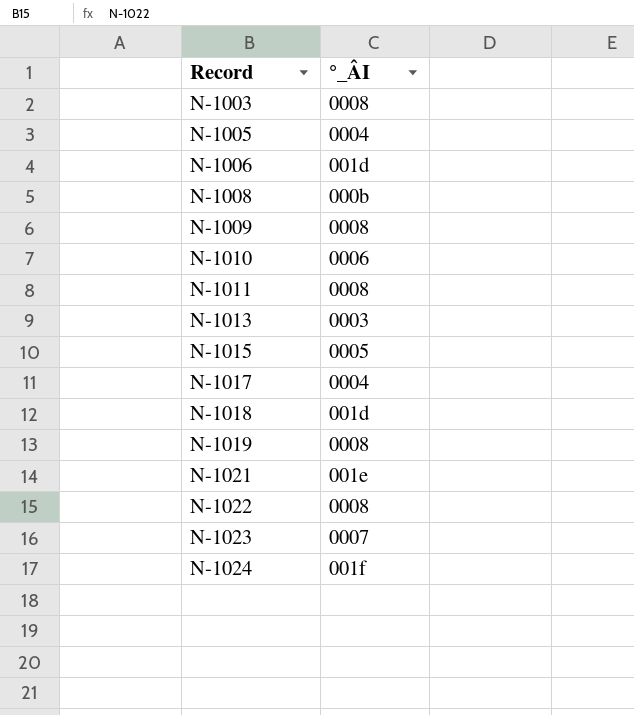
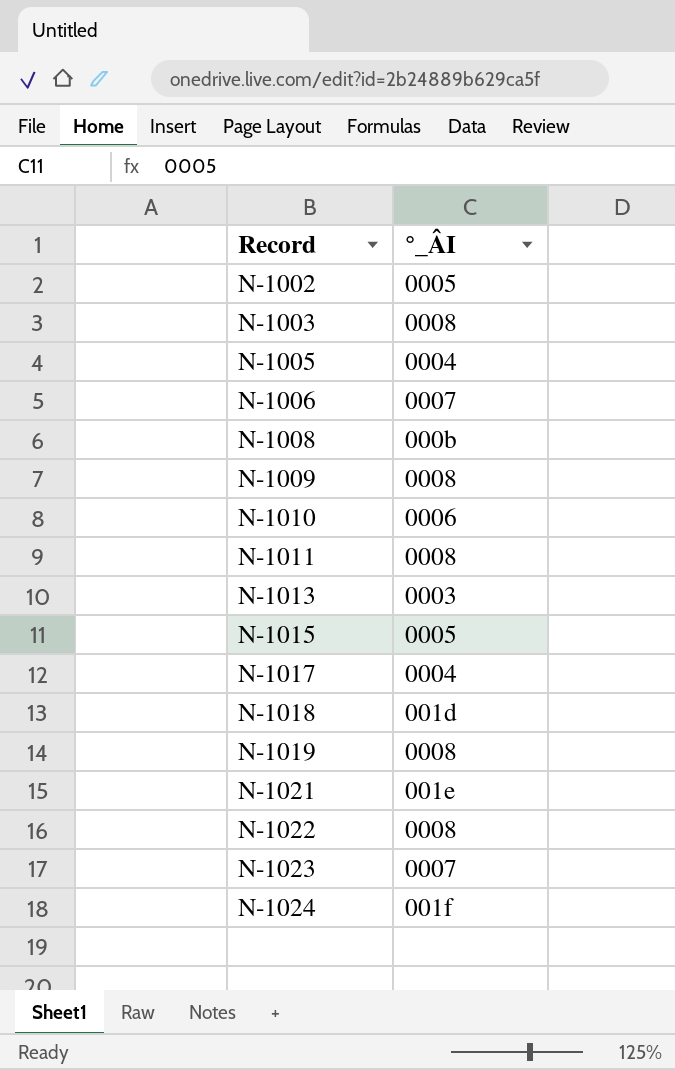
row N-1002: none -> 0005
N-1006 | °_ÂI: 001d -> 0007

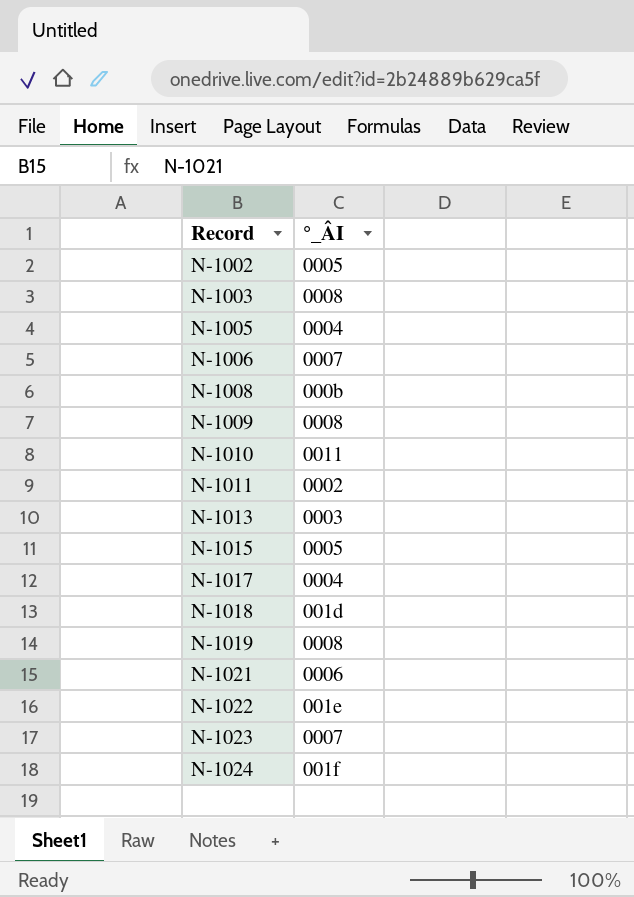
N-1010 | °_ÂI: 0006 -> 0011
N-1011 | °_ÂI: 0008 -> 0002
N-1021 | °_ÂI: 001e -> 0006
N-1022 | °_ÂI: 0008 -> 001e

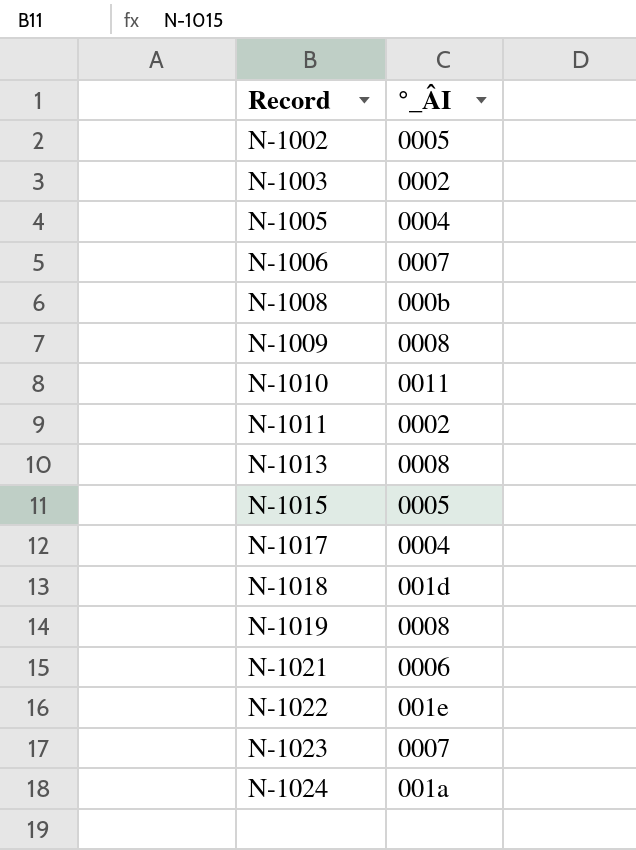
N-1003 | °_ÂI: 0008 -> 0002
N-1013 | °_ÂI: 0003 -> 0008
N-1024 | °_ÂI: 001f -> 001a

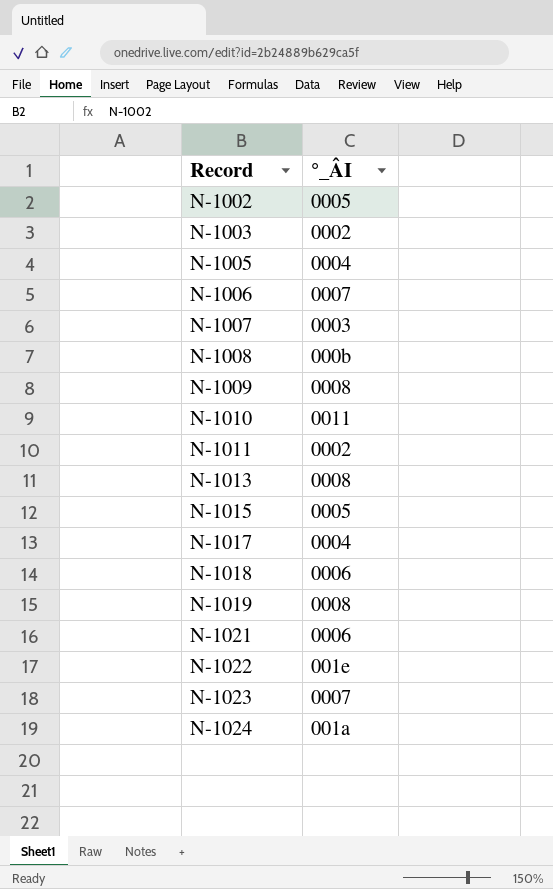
row N-1007: none -> 0003
N-1018 | °_ÂI: 001d -> 0006

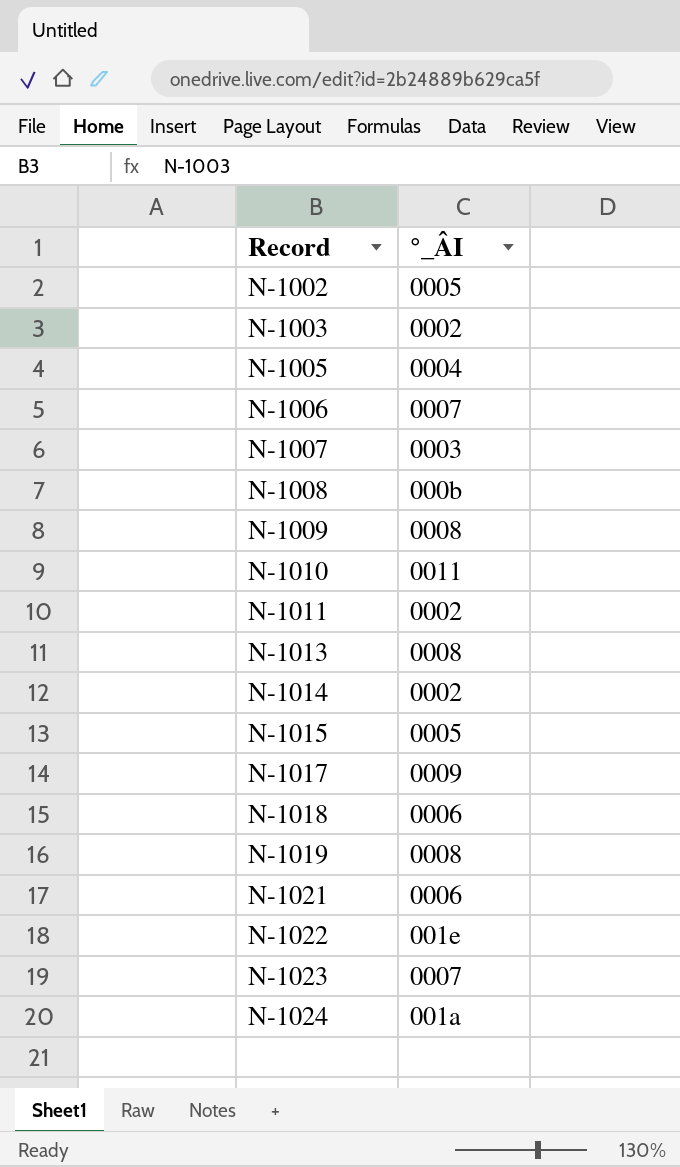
row N-1014: none -> 0002
N-1017 | °_ÂI: 0004 -> 0009

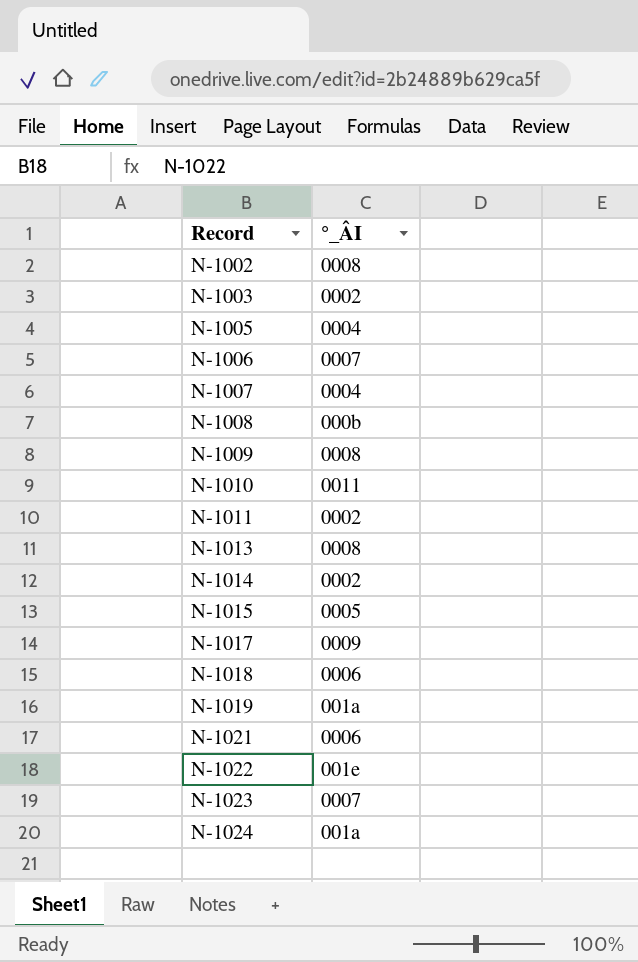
N-1002 | °_ÂI: 0005 -> 0008
N-1007 | °_ÂI: 0003 -> 0004
N-1019 | °_ÂI: 0008 -> 001a

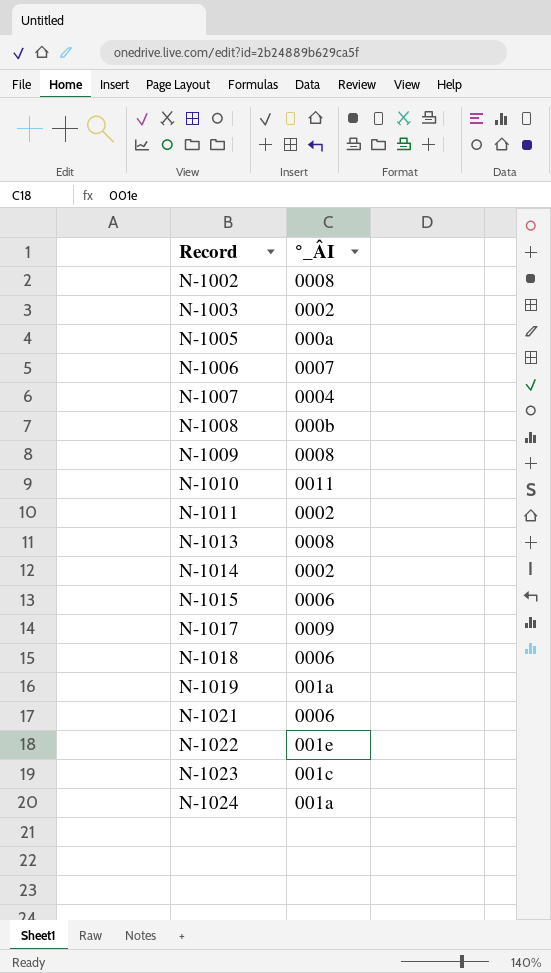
N-1005 | °_ÂI: 0004 -> 000a
N-1015 | °_ÂI: 0005 -> 0006
N-1023 | °_ÂI: 0007 -> 001c

